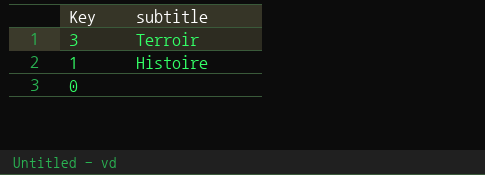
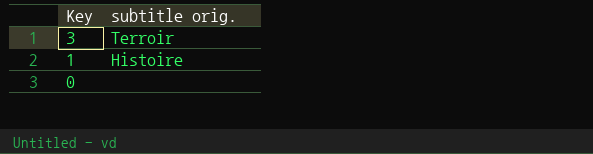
column name: subtitle -> subtitle orig.

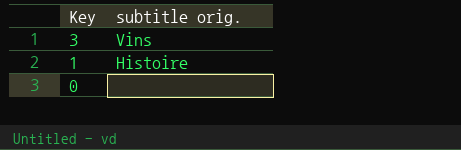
3 | subtitle orig.: Terroir -> Vins

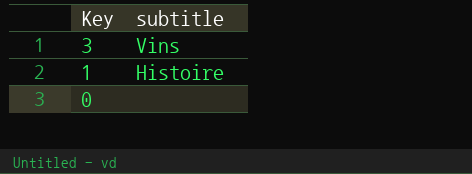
column name: subtitle orig. -> subtitle

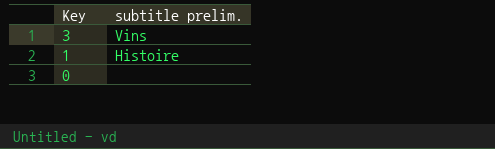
column name: subtitle -> subtitle prelim.

